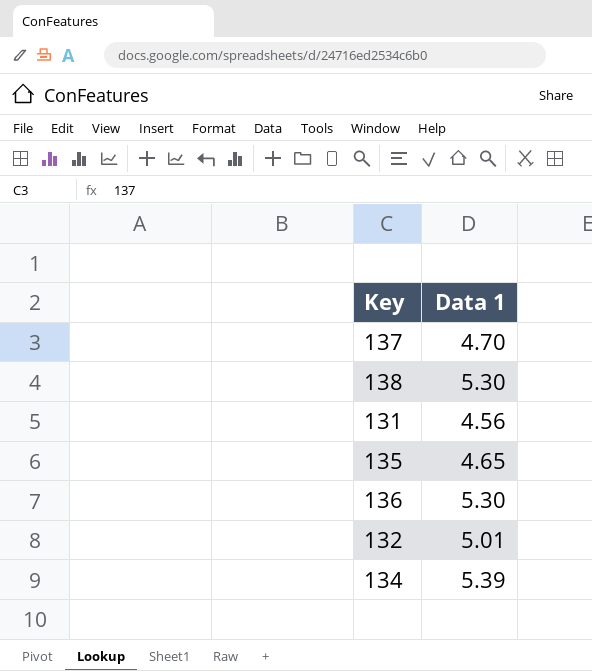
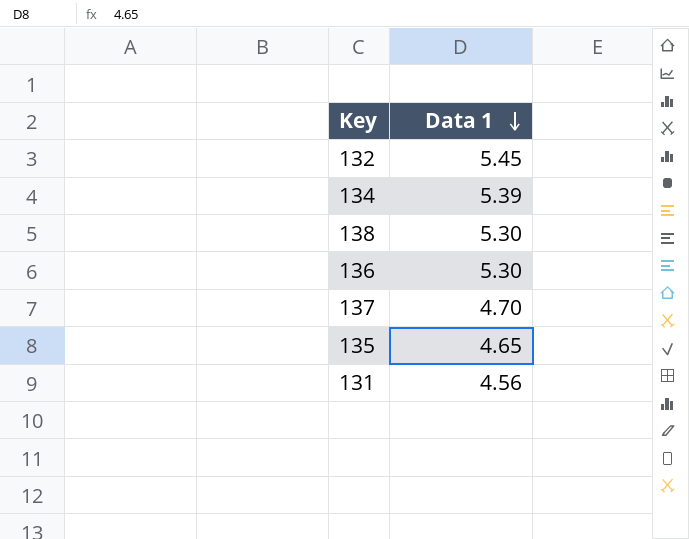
row order: none -> Data 1 descending
132 | Data 1: 5.01 -> 5.45

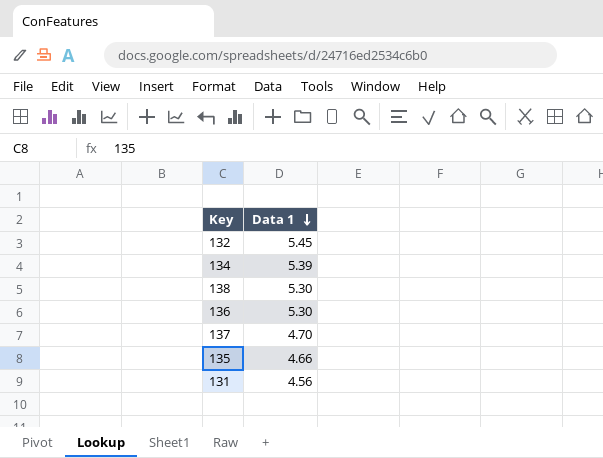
135 | Data 1: 4.65 -> 4.66

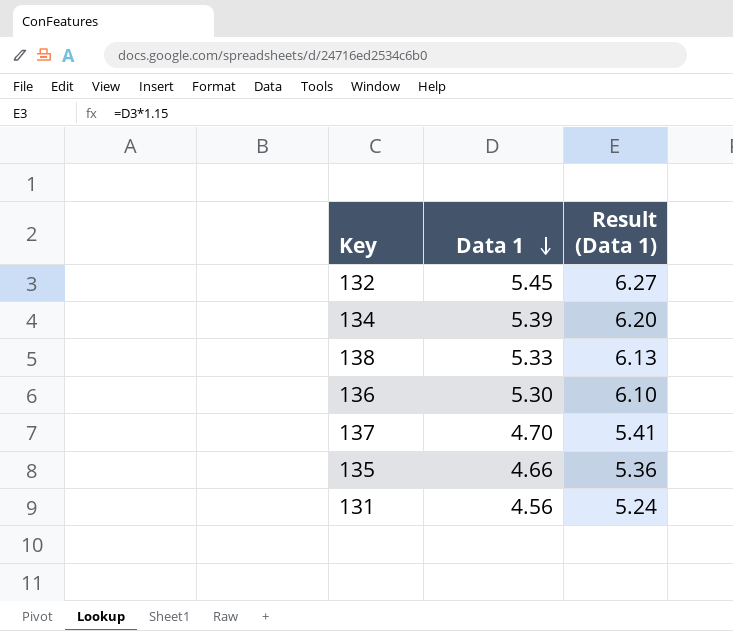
column Result (Data 1) | formula: none -> [Data 1] * 1.15
138 | Data 1: 5.30 -> 5.33

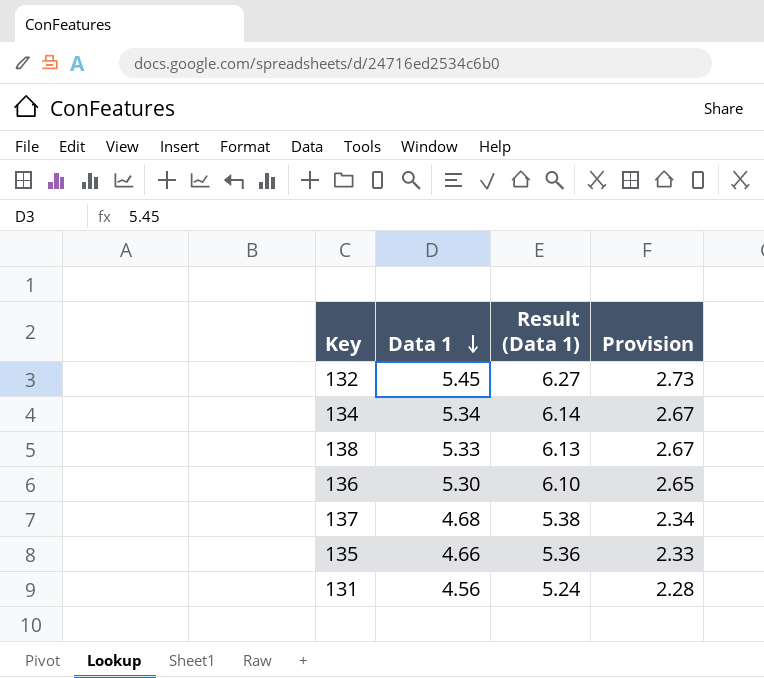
column Provision | formula: none -> [Data 1] * 0.5
134 | Data 1: 5.39 -> 5.34
134 | Result (Data 1): 6.20 -> 6.14
137 | Data 1: 4.70 -> 4.68
137 | Result (Data 1): 5.41 -> 5.38

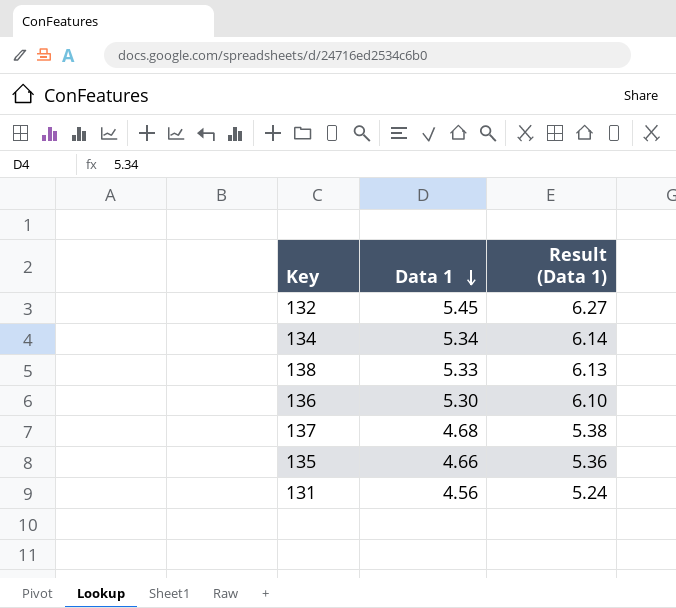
column Provision | formula: [Data 1] * 0.5 -> none

